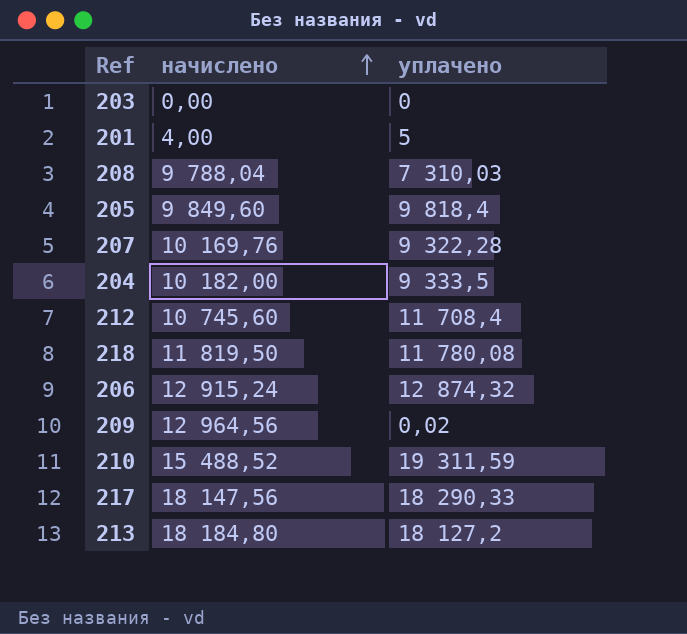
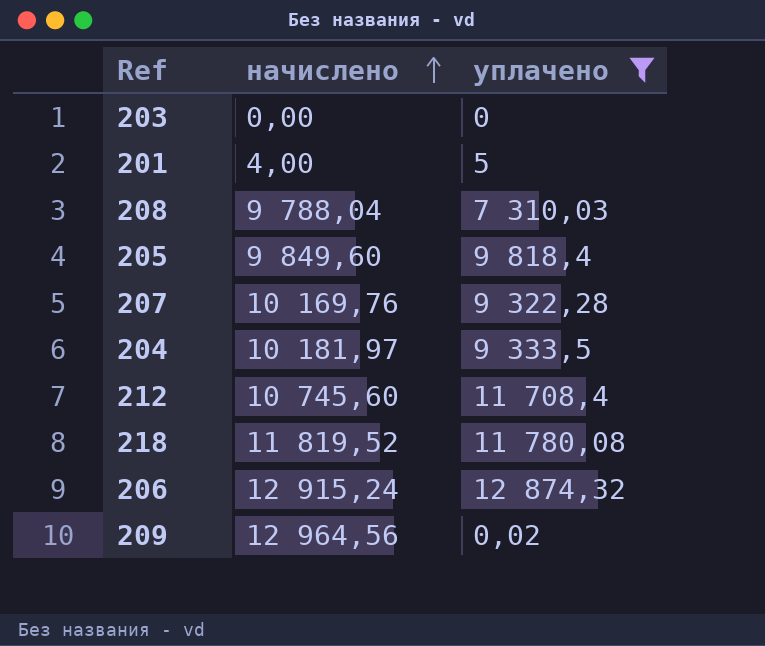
filter: none -> уплачено <= 12 874,32
204 | начислено: 10 182,00 -> 10 181,97
218 | начислено: 11 819,50 -> 11 819,52

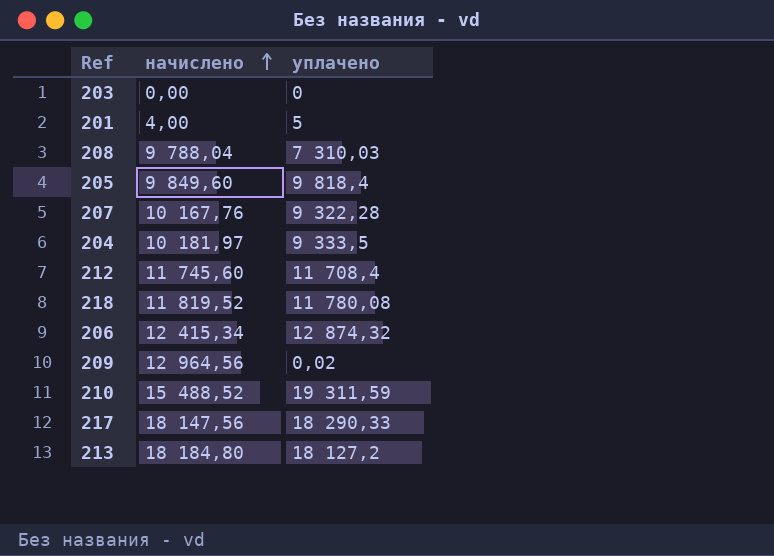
filter: уплачено <= 12 874,32 -> none
207 | начислено: 10 169,76 -> 10 167,76
212 | начислено: 10 745,60 -> 11 745,60
206 | начислено: 12 915,24 -> 12 415,34

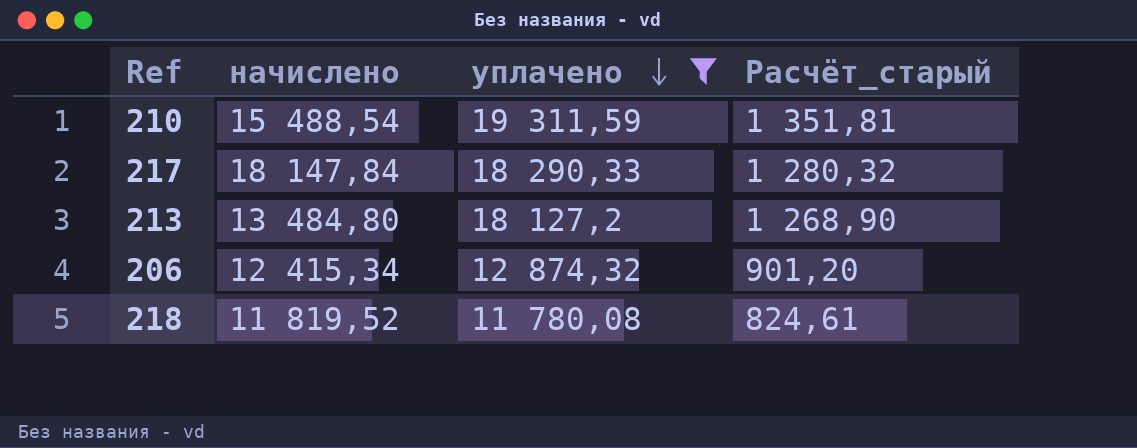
filter: none -> уплачено >= 11 780,08
row order: начислено ascending -> уплачено descending
column Расчёт_старый | formula: none -> [уплачено] * 0,07
210 | начислено: 15 488,52 -> 15 488,54
217 | начислено: 18 147,56 -> 18 147,84
213 | начислено: 18 184,80 -> 13 484,80

